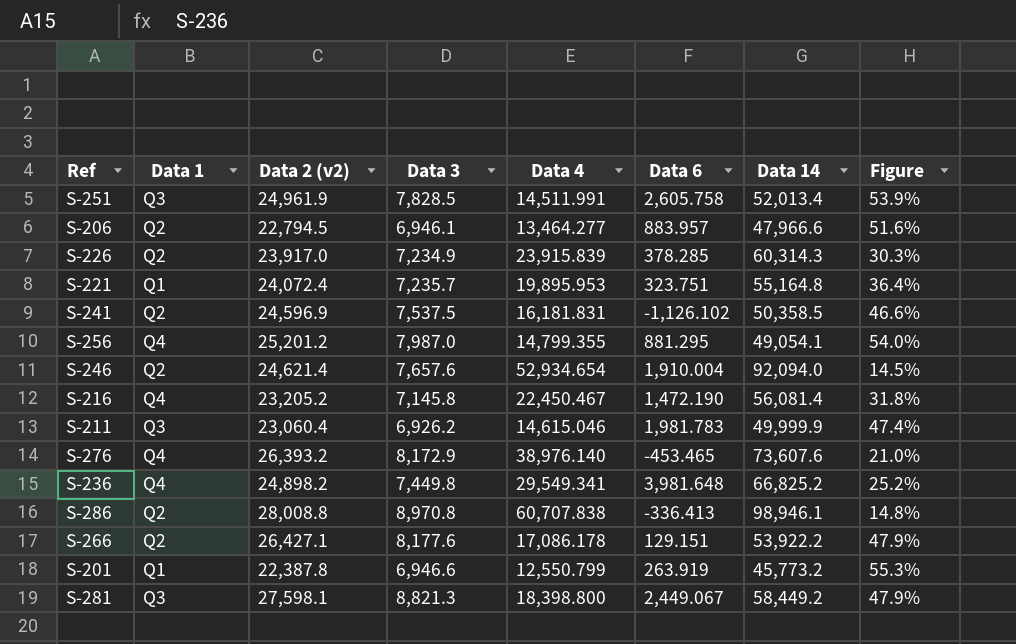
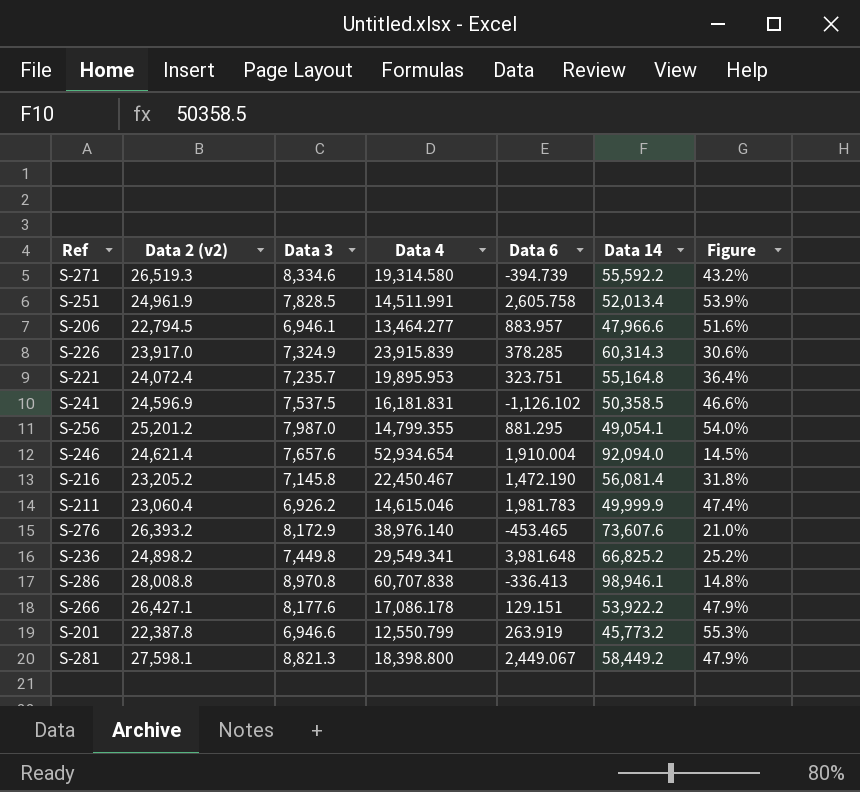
column Data 1 | position: 2 -> none
row S-271: none -> 26,519.3 | 8,334.6 | 19,314.580 | -394.739 | 55,592.2 | 43.2%
S-226 | Data 3: 7,234.9 -> 7,324.9
S-226 | Figure: 30.3% -> 30.6%

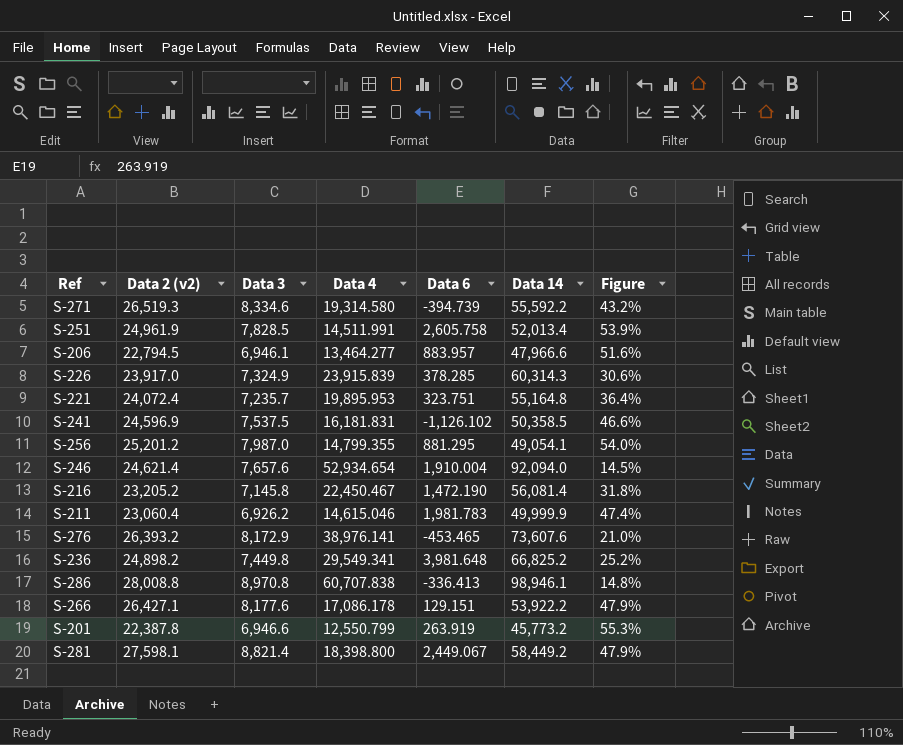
S-276 | Data 4: 38,976.140 -> 38,976.141
S-281 | Data 3: 8,821.3 -> 8,821.4

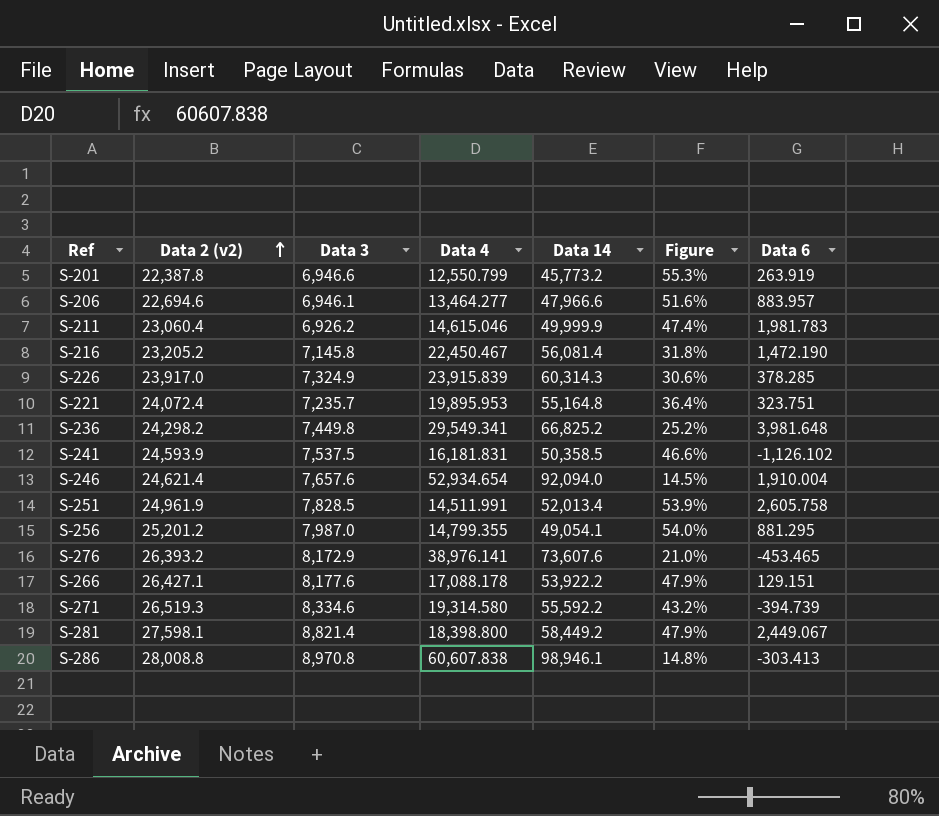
row order: none -> Data 2 (v2) ascending
column Data 6 | position: 5 -> 7
S-206 | Data 2 (v2): 22,794.5 -> 22,694.6
S-236 | Data 2 (v2): 24,898.2 -> 24,298.2
S-241 | Data 2 (v2): 24,596.9 -> 24,593.9
S-266 | Data 4: 17,086.178 -> 17,088.178
S-286 | Data 4: 60,707.838 -> 60,607.838
S-286 | Data 6: -336.413 -> -303.413

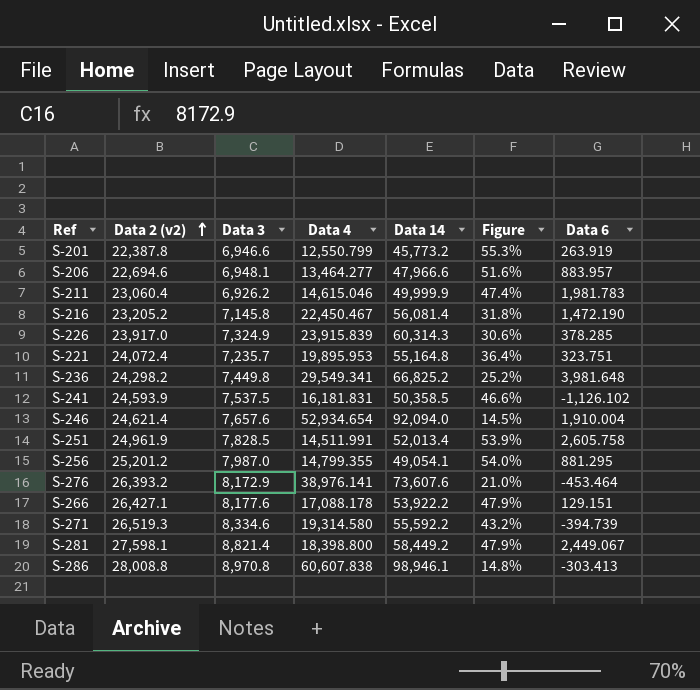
S-206 | Data 3: 6,946.1 -> 6,948.1
S-276 | Data 6: -453.465 -> -453.464

